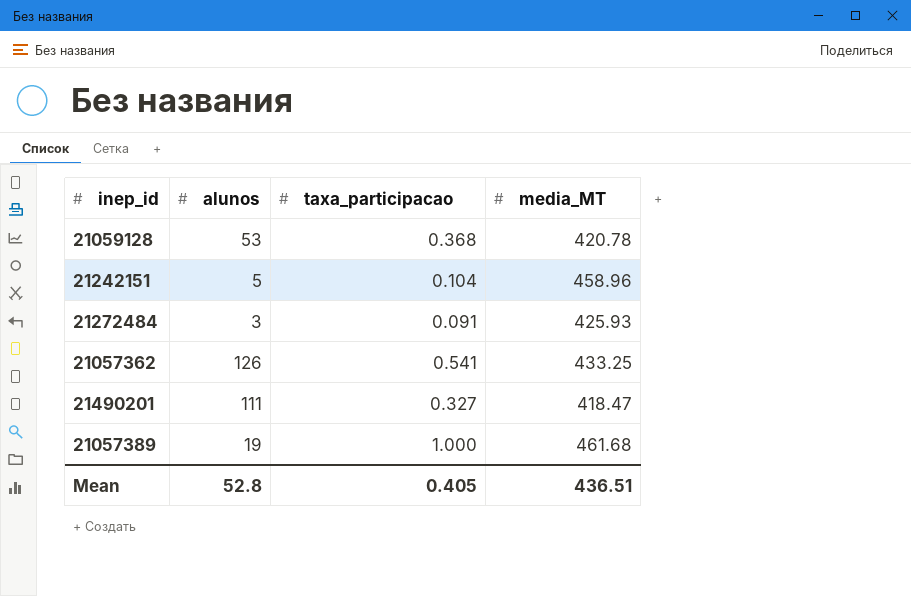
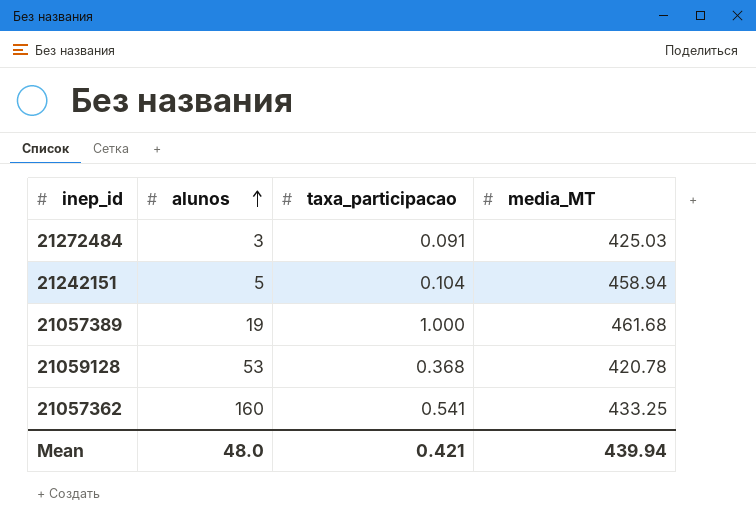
row order: none -> alunos ascending
row 21490201: 111 | 0.327 | 418.47 -> none
21272484 | media_MT: 425.93 -> 425.03
21242151 | media_MT: 458.96 -> 458.94
21057362 | alunos: 126 -> 160
Mean | alunos: 52.8 -> 48.0
Mean | taxa_participacao: 0.405 -> 0.421
Mean | media_MT: 436.51 -> 439.94

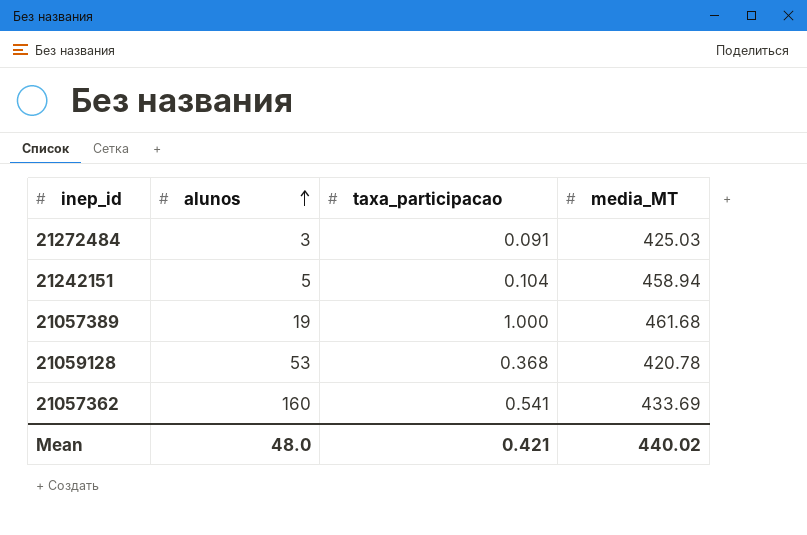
21057362 | media_MT: 433.25 -> 433.69
Mean | media_MT: 439.94 -> 440.02

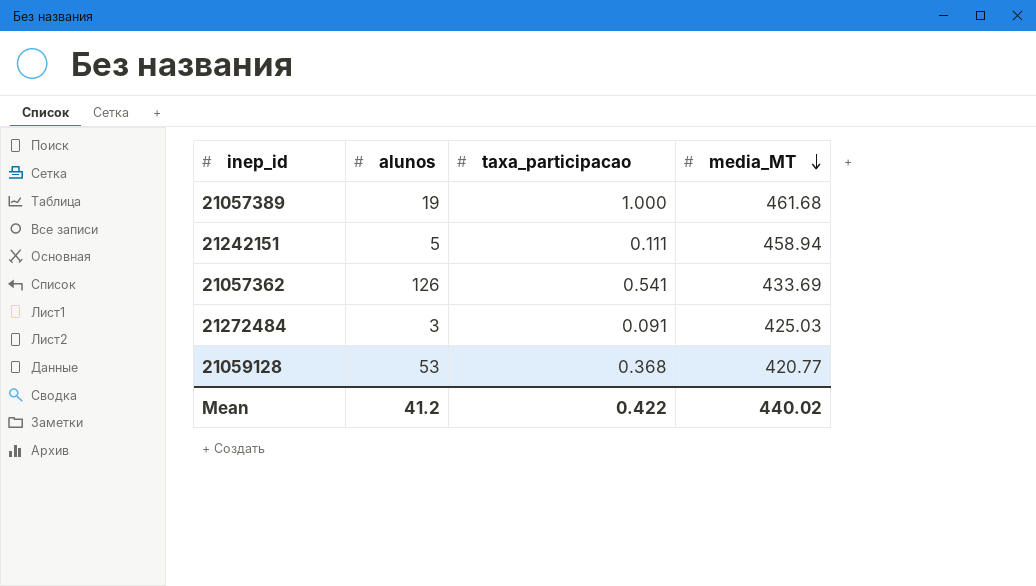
row order: alunos ascending -> media_MT descending
21242151 | taxa_participacao: 0.104 -> 0.111
21057362 | alunos: 160 -> 126
21059128 | media_MT: 420.78 -> 420.77
Mean | alunos: 48.0 -> 41.2
Mean | taxa_participacao: 0.421 -> 0.422

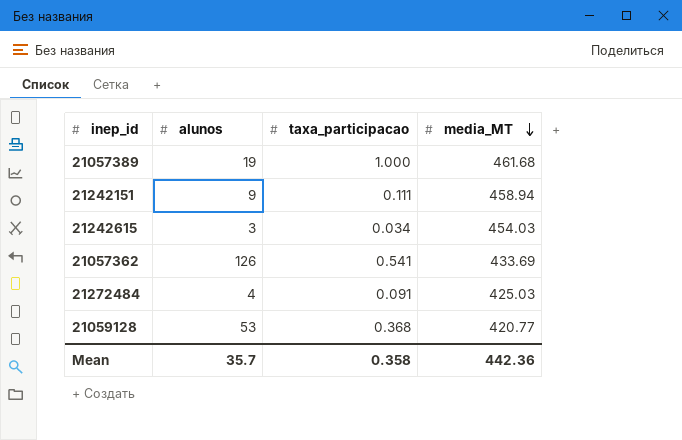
21242151 | alunos: 5 -> 9
row 21242615: none -> 3 | 0.034 | 454.03
21272484 | alunos: 3 -> 4
Mean | alunos: 41.2 -> 35.7
Mean | taxa_participacao: 0.422 -> 0.358
Mean | media_MT: 440.02 -> 442.36

